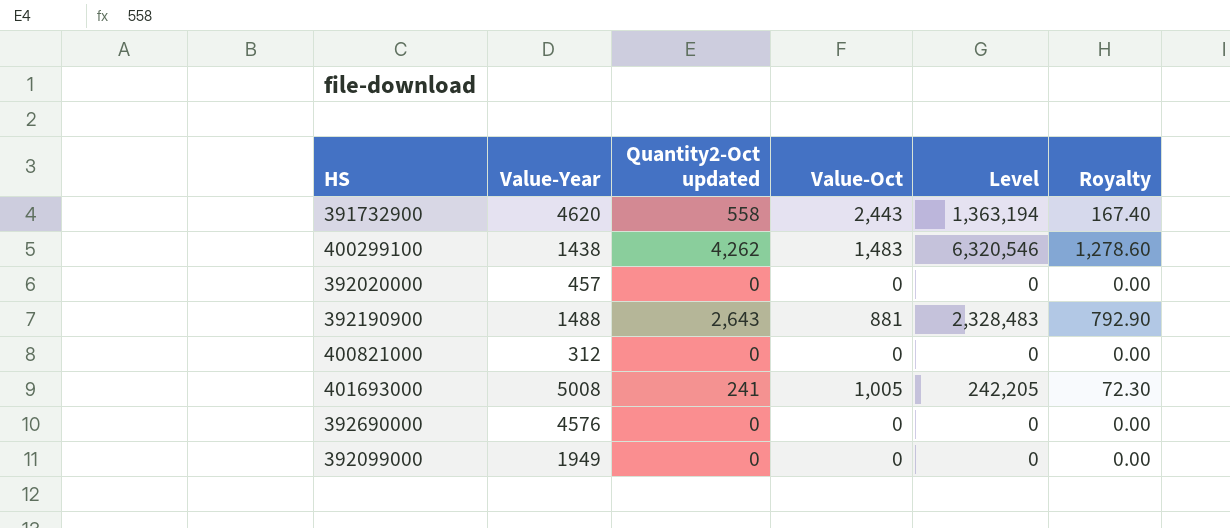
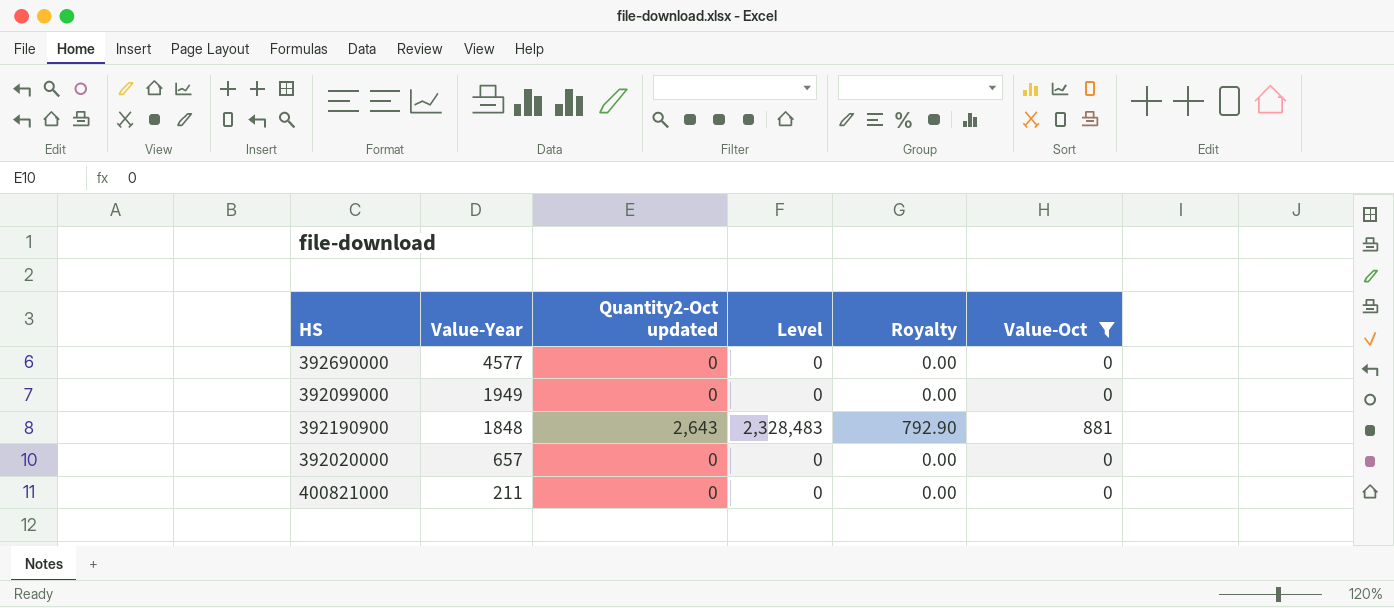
filter: none -> Value-Oct <= 881
row order: none -> Value-Year descending
column Value-Oct | position: 4 -> 6
392690000 | Value-Year: 4576 -> 4577
392190900 | Value-Year: 1488 -> 1848
392020000 | Value-Year: 457 -> 657
400821000 | Value-Year: 312 -> 211

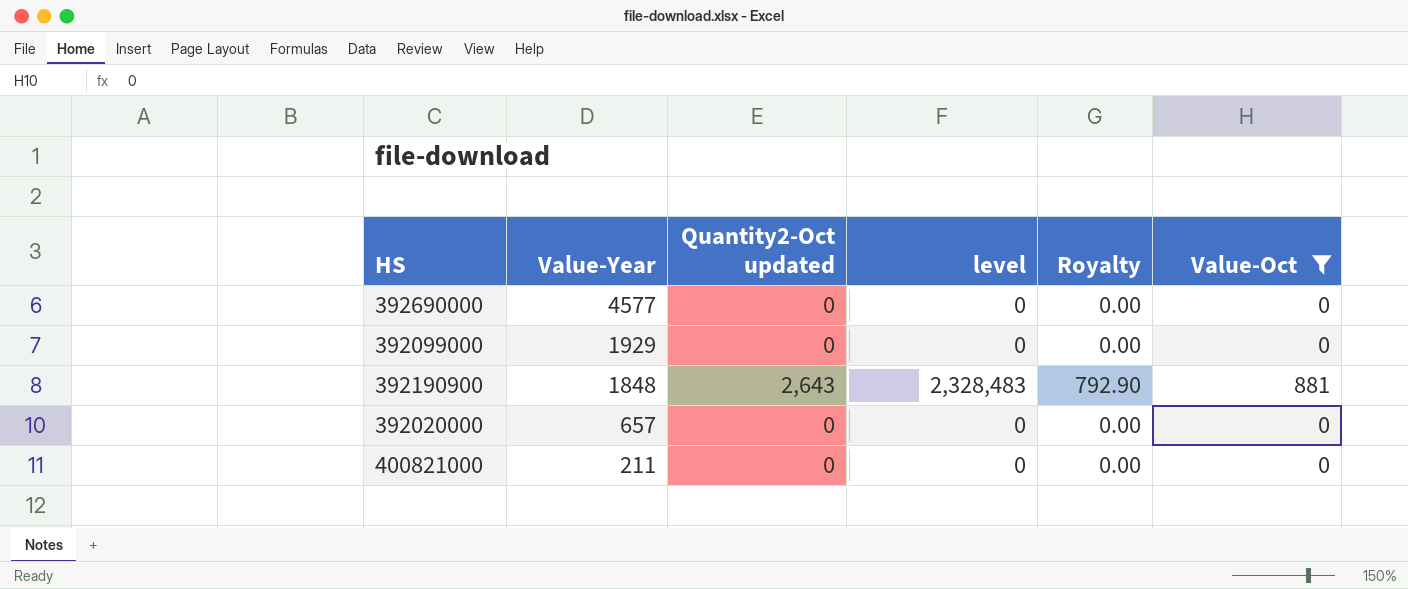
column name: Level -> level
392099000 | Value-Year: 1949 -> 1929

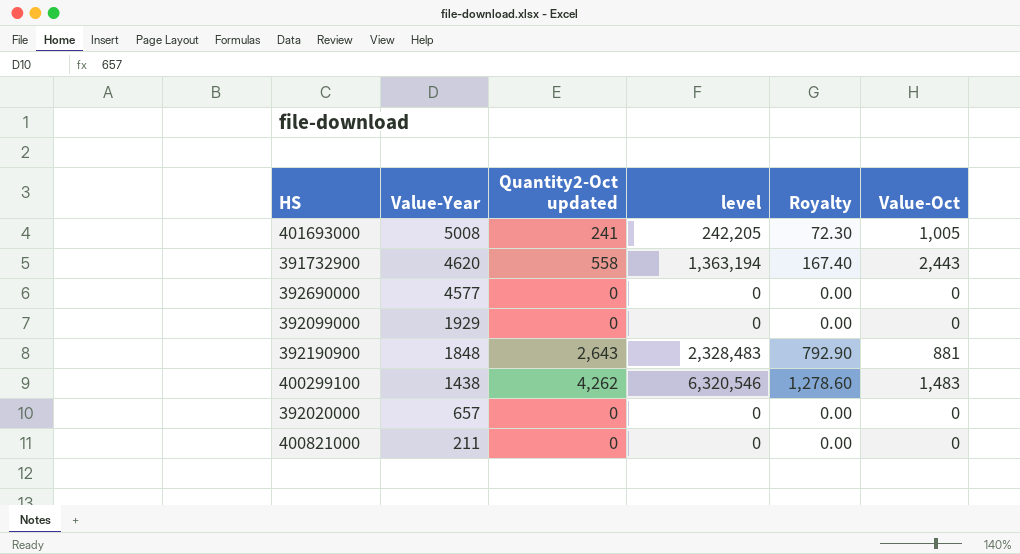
filter: Value-Oct <= 881 -> none

